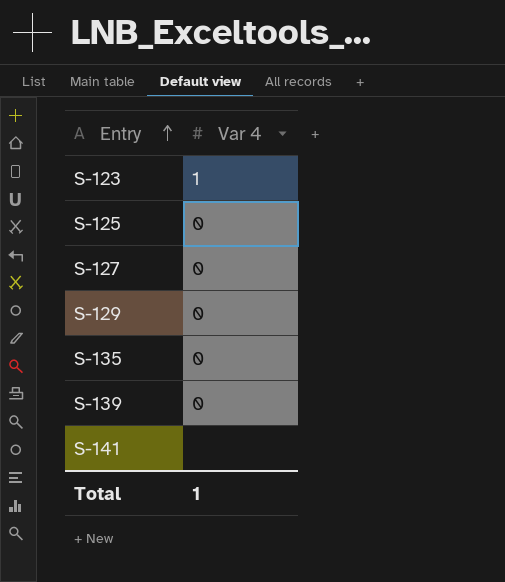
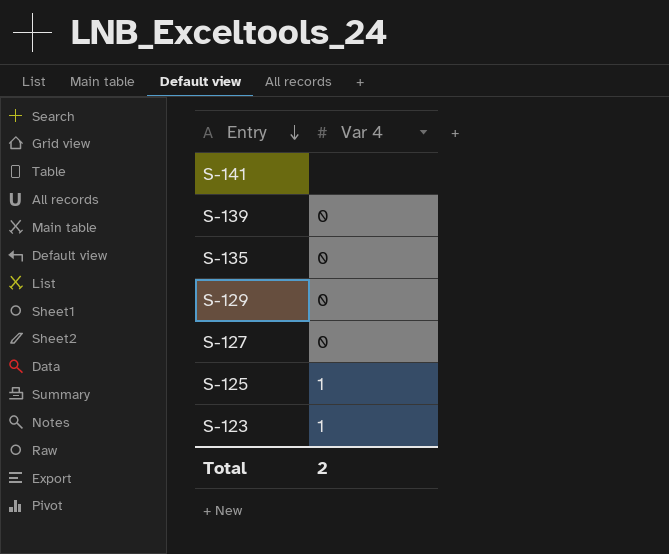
row order: Entry ascending -> Entry descending
S-125 | Var 4: 0 -> 1
Total | Var 4: 1 -> 2

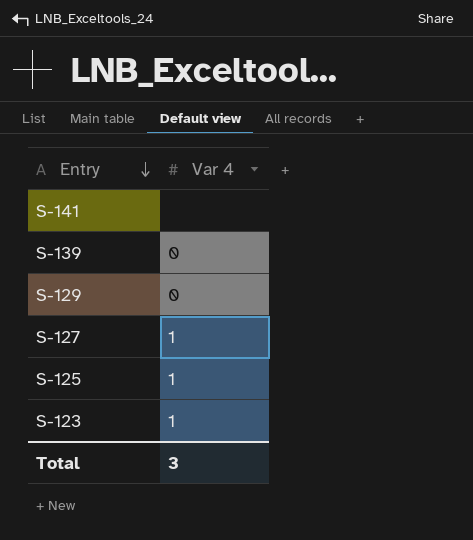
row S-135: 0 -> none
S-127 | Var 4: 0 -> 1
Total | Var 4: 2 -> 3

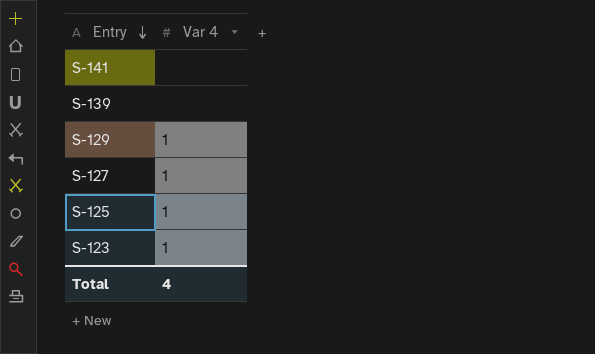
S-139 | Var 4: 0 -> none
S-129 | Var 4: 0 -> 1
Total | Var 4: 3 -> 4

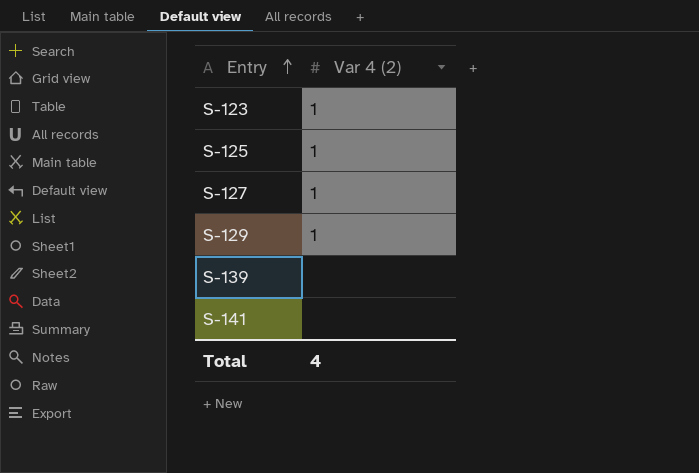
row order: Entry descending -> Entry ascending
column name: Var 4 -> Var 4 (2)

